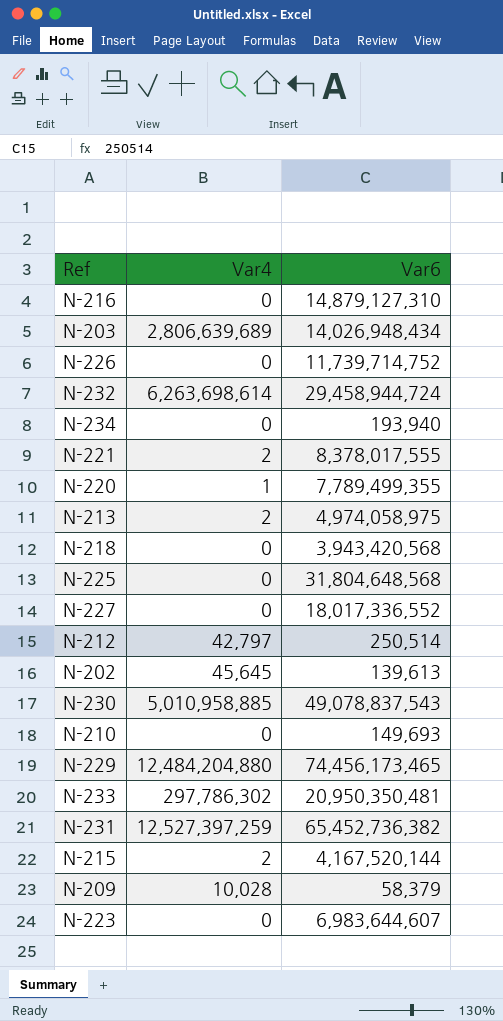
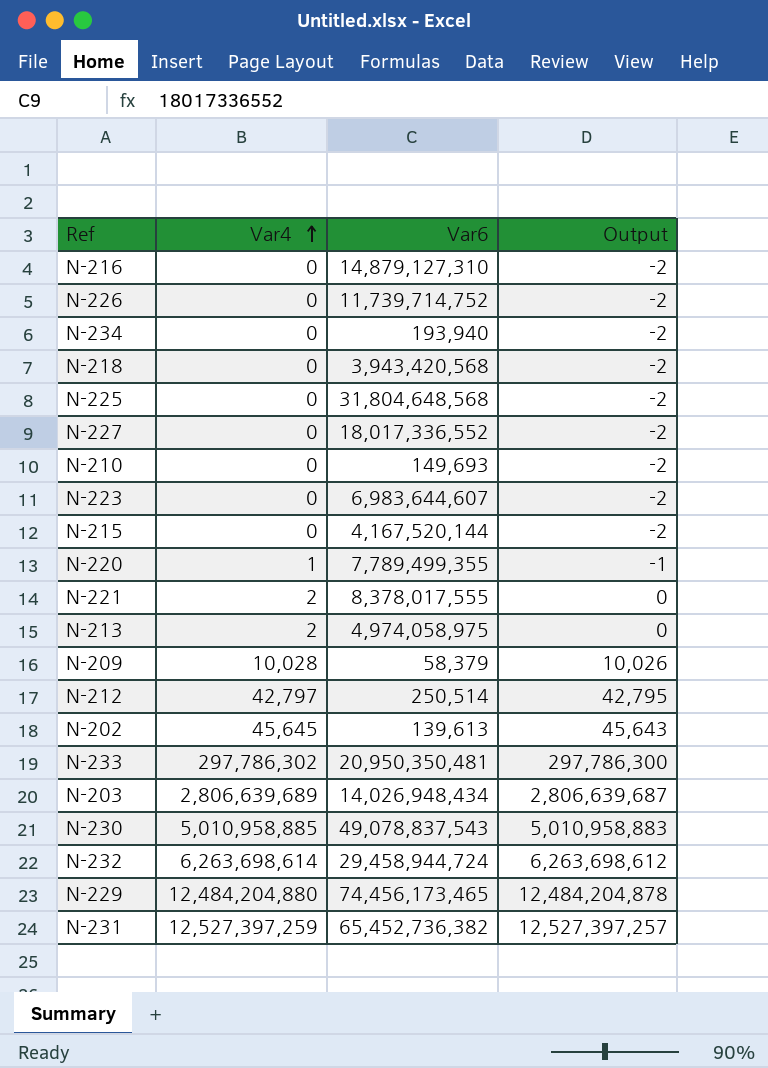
row order: none -> Var4 ascending
column Output | formula: none -> [Var4] - 2
N-215 | Var4: 2 -> 0

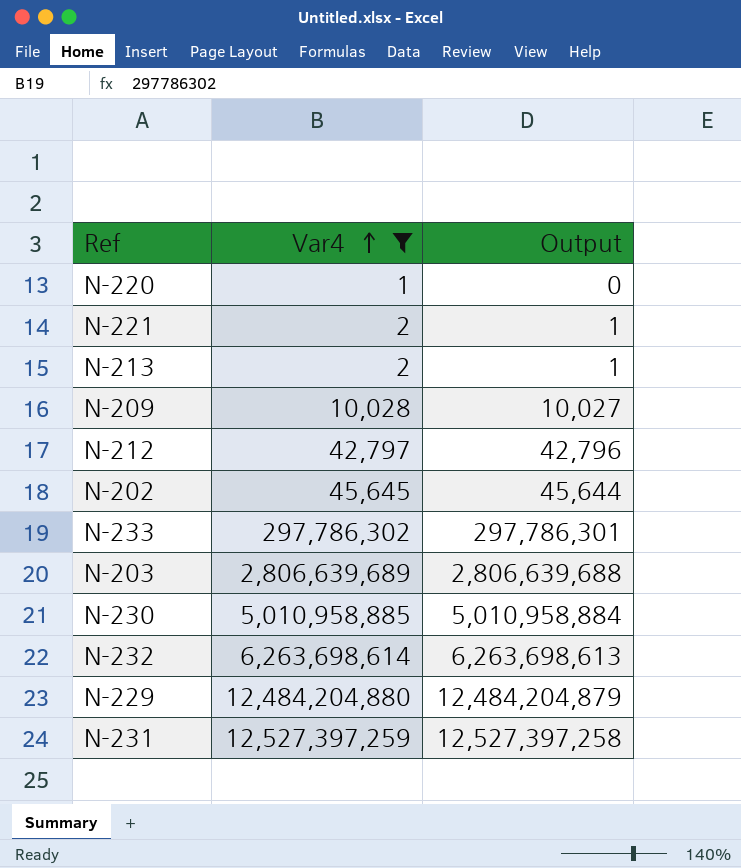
filter: none -> Var4 != 0
column Var6 | position: 3 -> none
column Output | formula: [Var4] - 2 -> [Var4] - 1

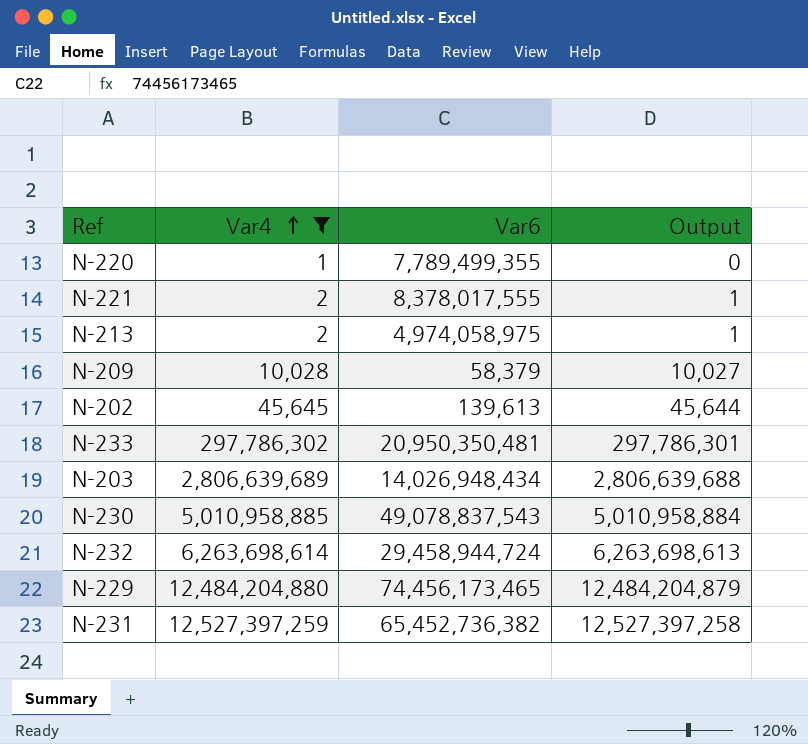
column Var6 | position: none -> 3
row N-212: 42,797 | 42,796 -> none

